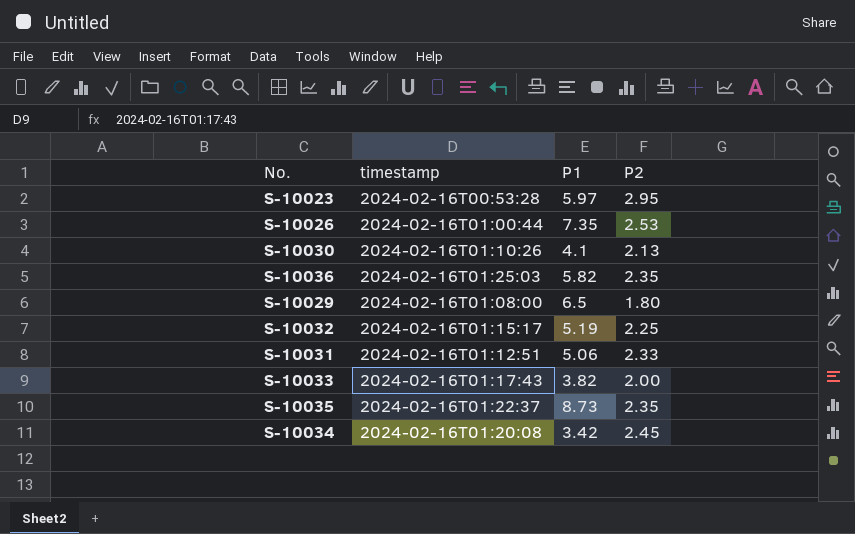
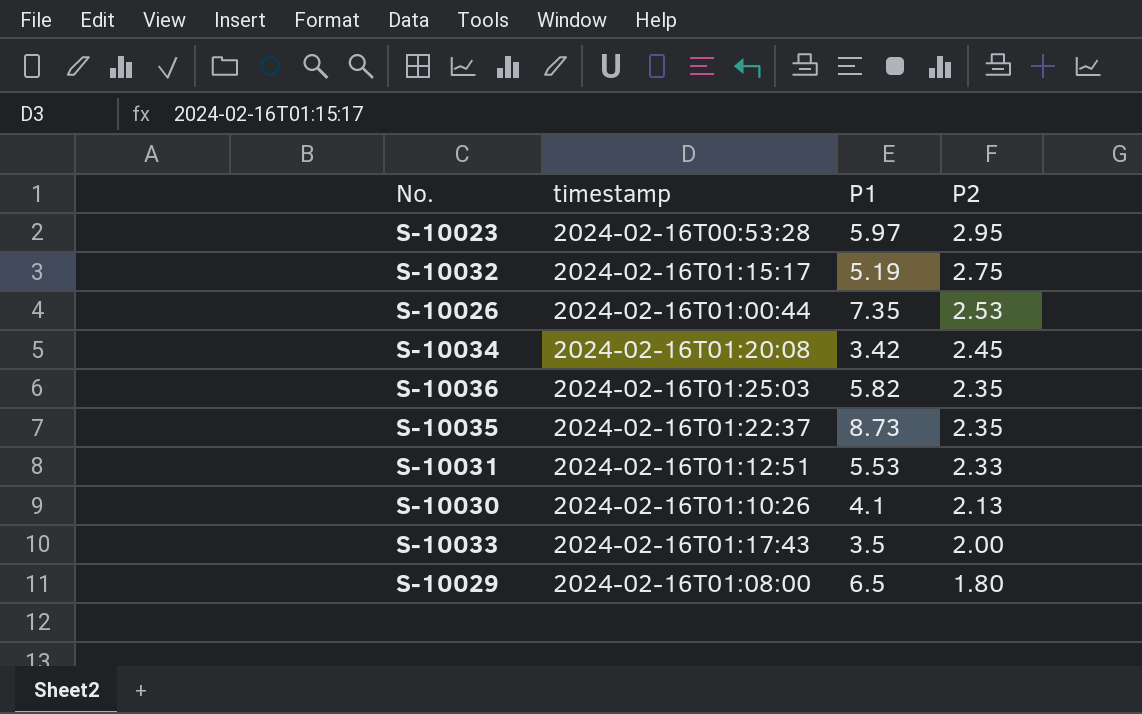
row order: none -> P2 descending
S-10032 | P2: 2.25 -> 2.75
S-10031 | P1: 5.06 -> 5.53
S-10033 | P1: 3.82 -> 3.5

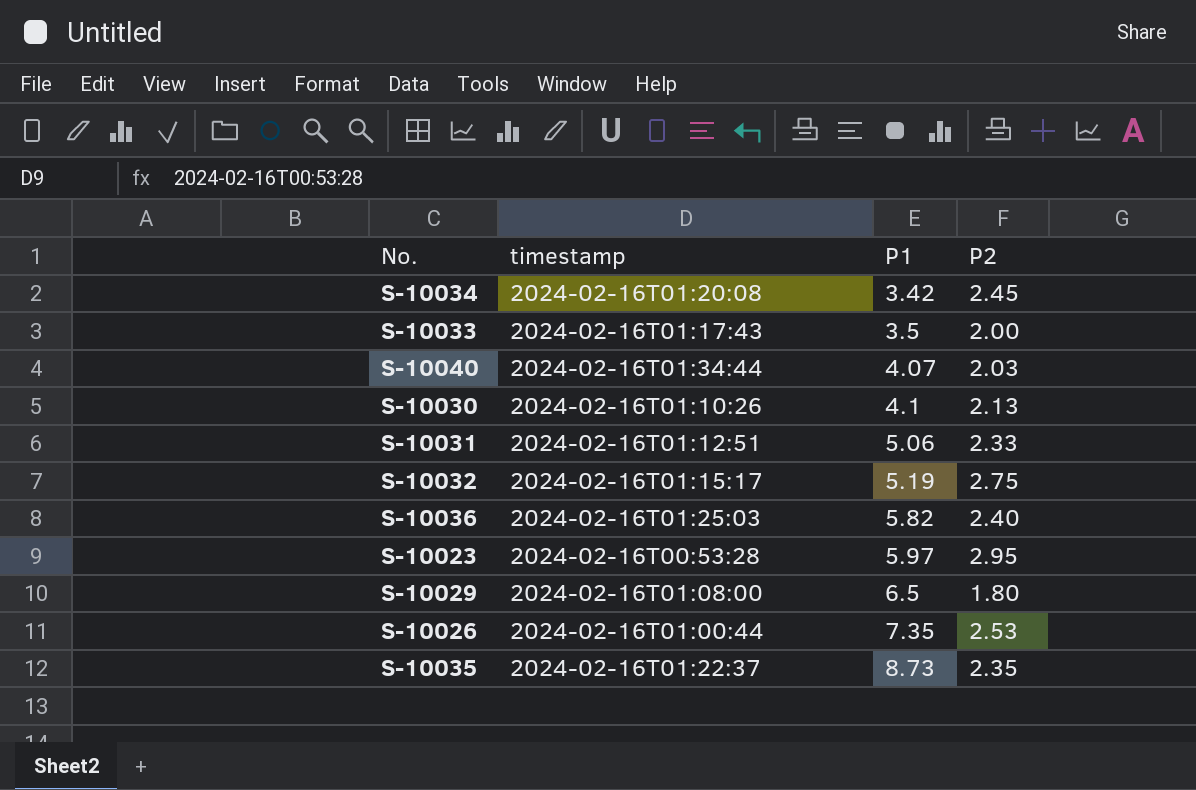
row order: P2 descending -> P1 ascending
row S-10040: none -> 2024-02-16T01:34:44 | 4.07 | 2.03
S-10031 | P1: 5.53 -> 5.06
S-10036 | P2: 2.35 -> 2.40

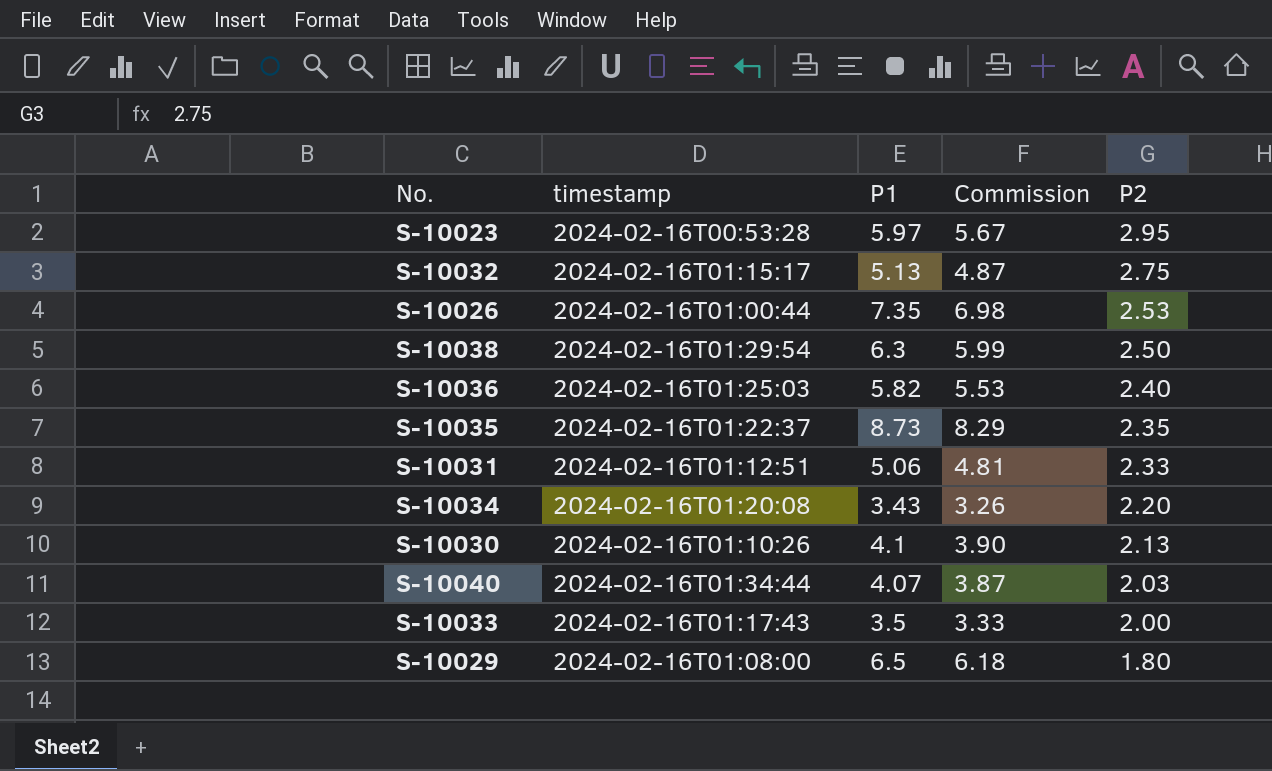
row order: P1 ascending -> P2 descending
column Commission | formula: none -> [P1] * 0.95
S-10032 | P1: 5.19 -> 5.13
row S-10038: none -> 2024-02-16T01:29:54 | 6.3 | 5.99 | 2.50
S-10034 | P1: 3.42 -> 3.43
S-10034 | P2: 2.45 -> 2.20

